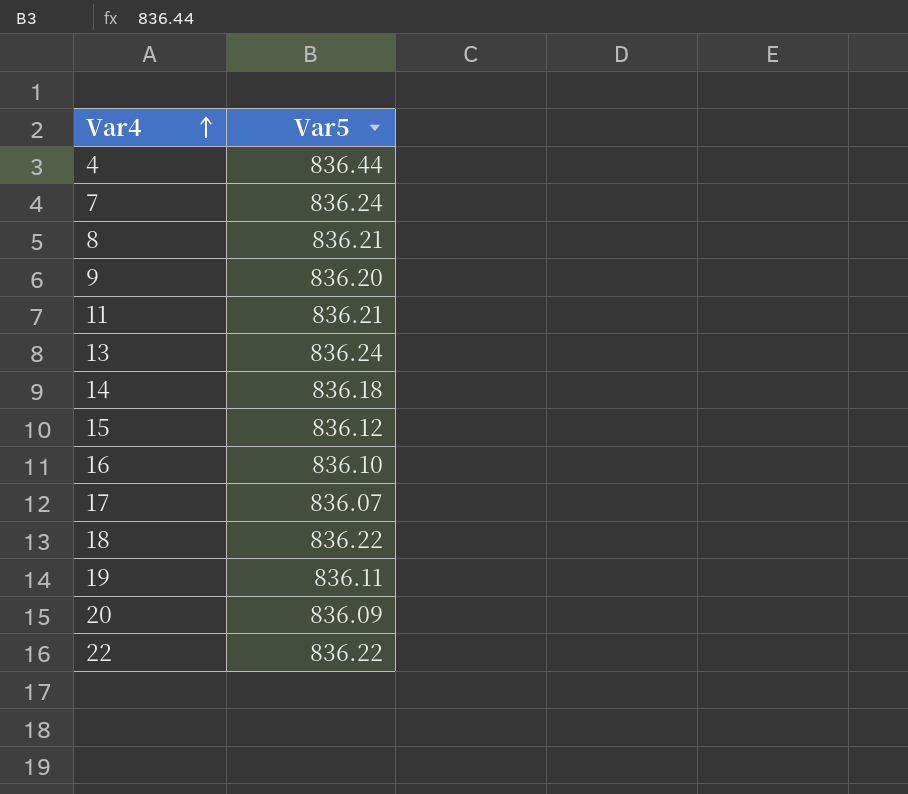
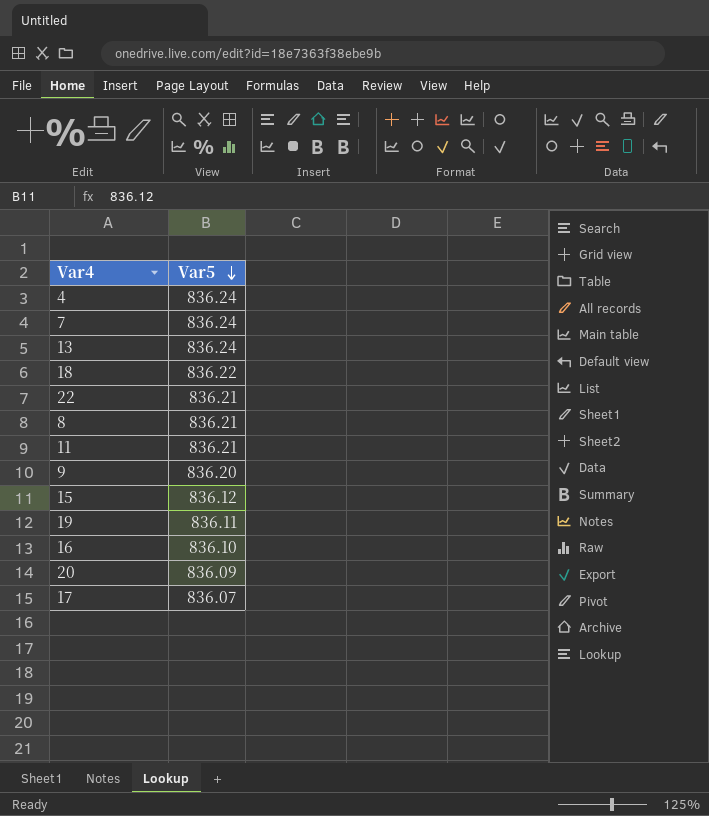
row order: Var4 ascending -> Var5 descending
row 14: 836.18 -> none
4 | Var5: 836.44 -> 836.24
22 | Var5: 836.22 -> 836.21

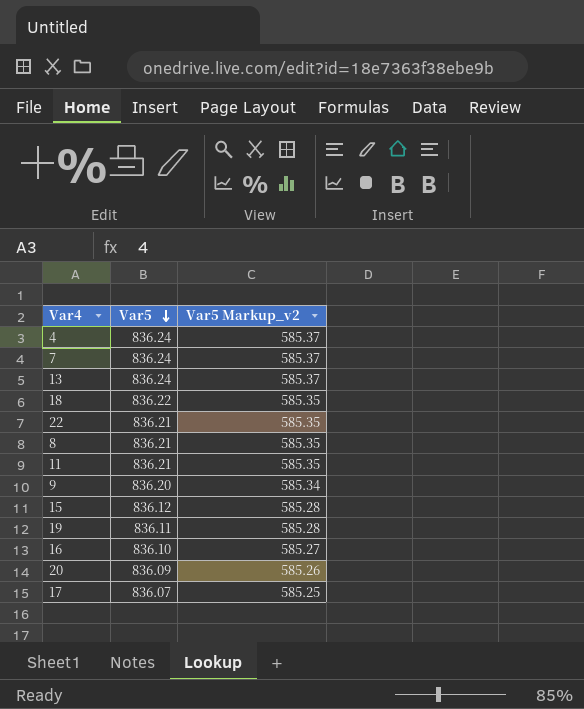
column Var5 Markup_v2 | formula: none -> [Var5] * 0.7

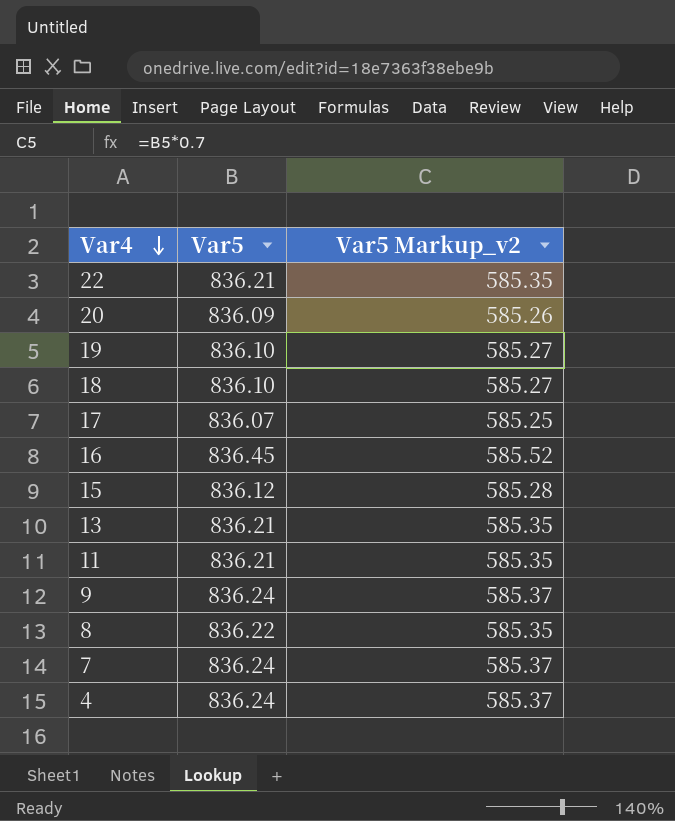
row order: Var5 descending -> Var4 descending
19 | Var5: 836.11 -> 836.10
19 | Var5 Markup_v2: 585.28 -> 585.27
18 | Var5: 836.22 -> 836.10
18 | Var5 Markup_v2: 585.35 -> 585.27
16 | Var5: 836.10 -> 836.45
16 | Var5 Markup_v2: 585.27 -> 585.52
13 | Var5: 836.24 -> 836.21
13 | Var5 Markup_v2: 585.37 -> 585.35
9 | Var5: 836.20 -> 836.24
9 | Var5 Markup_v2: 585.34 -> 585.37
8 | Var5: 836.21 -> 836.22

